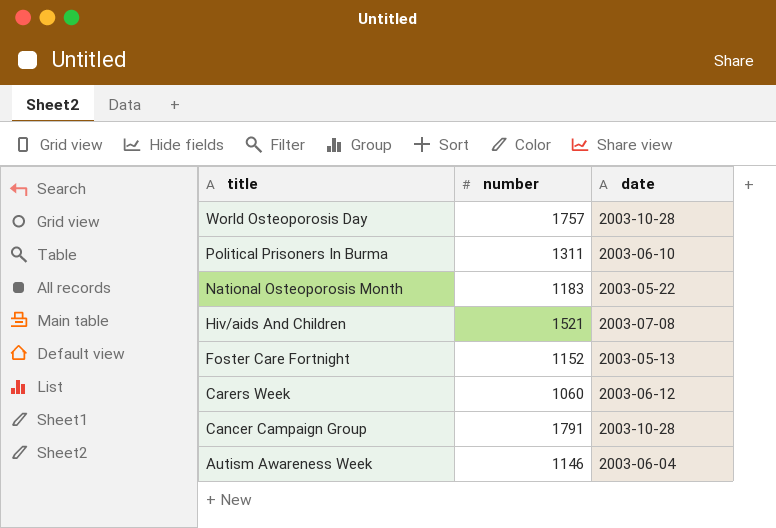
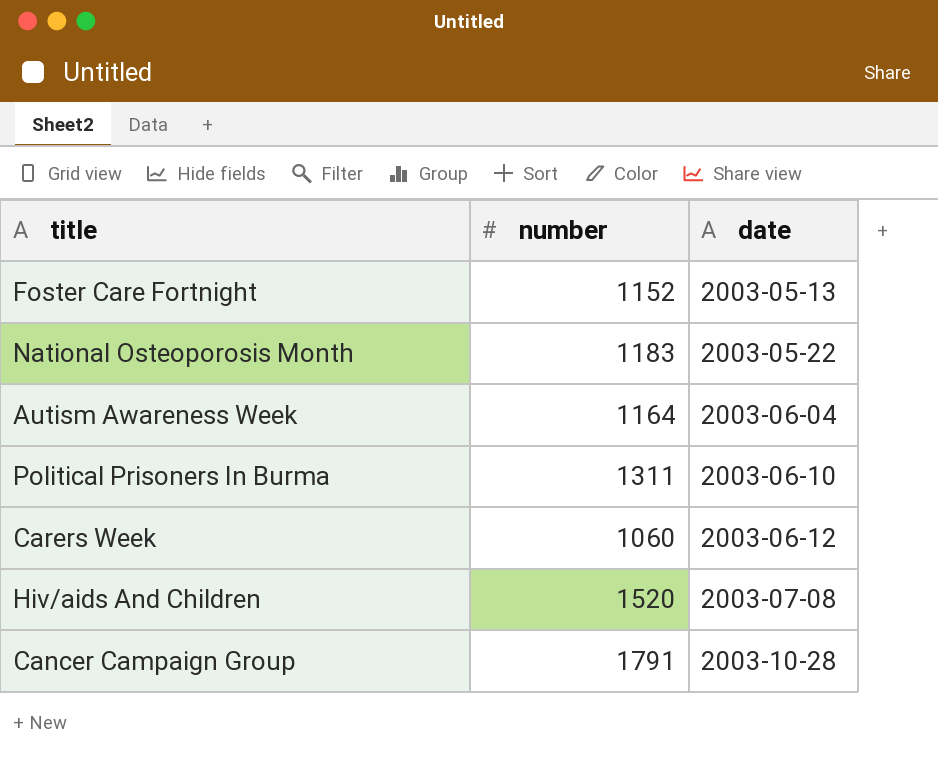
row order: title descending -> date ascending
row World Osteoporosis Day: 1757 | 2003-10-28 -> none
Autism Awareness Week | number: 1146 -> 1164
Hiv/aids And Children | number: 1521 -> 1520

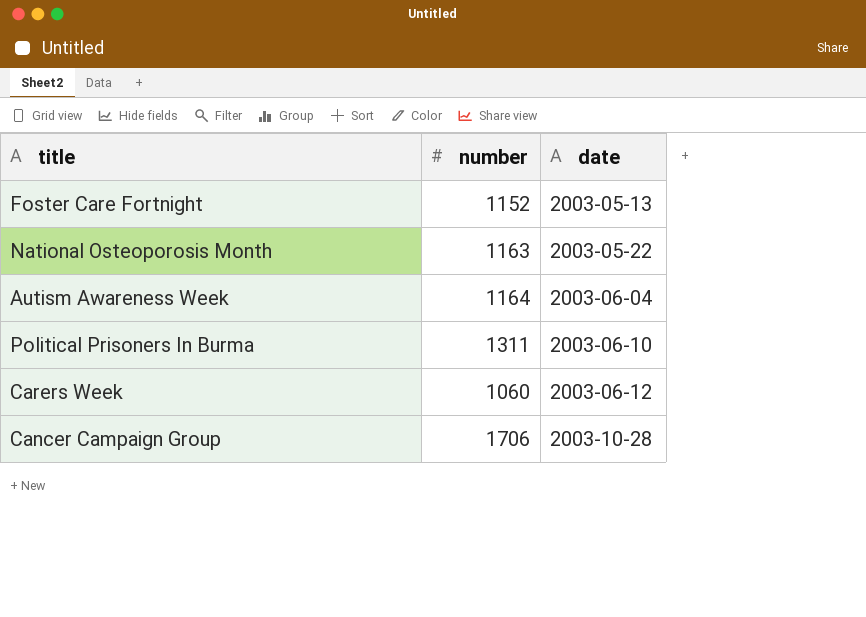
row Hiv/aids And Children: 1520 | 2003-07-08 -> none
National Osteoporosis Month | number: 1183 -> 1163
Cancer Campaign Group | number: 1791 -> 1706

